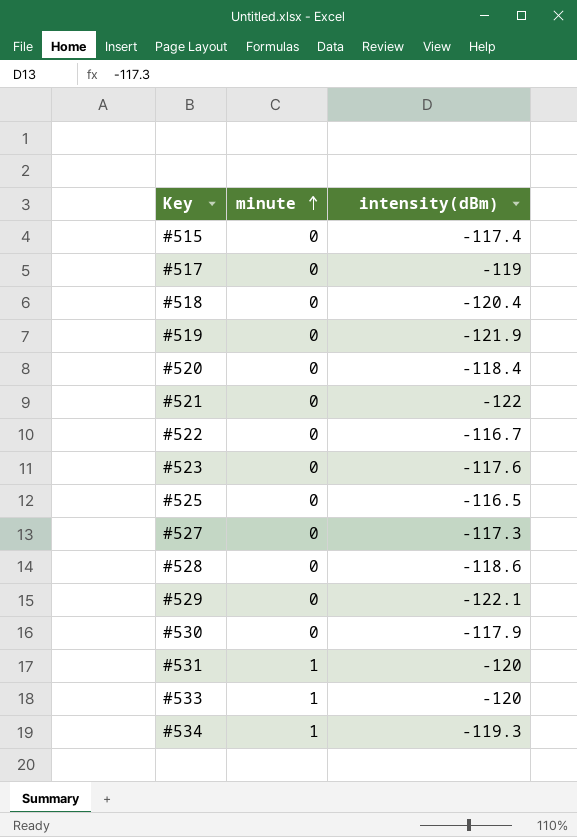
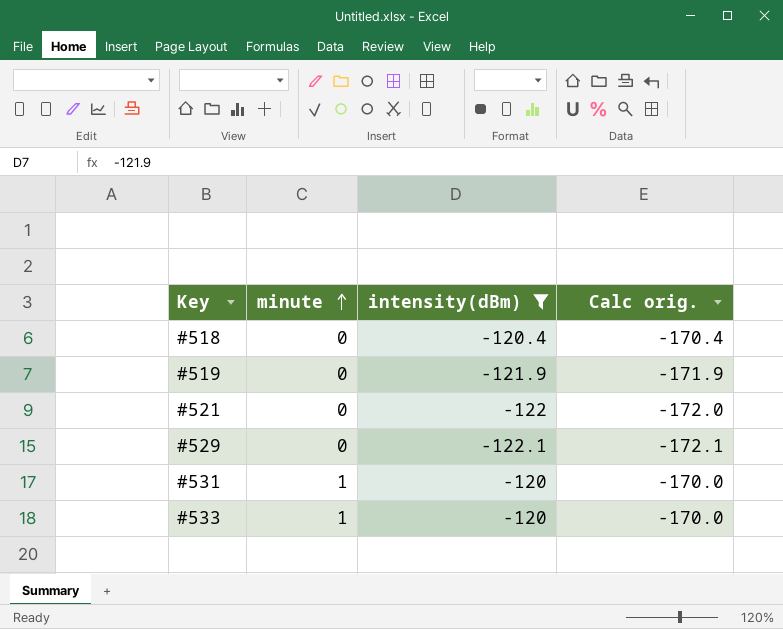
filter: none -> intensity(dBm) <= -120
column Calc orig. | formula: none -> [intensity(dBm)] - 50

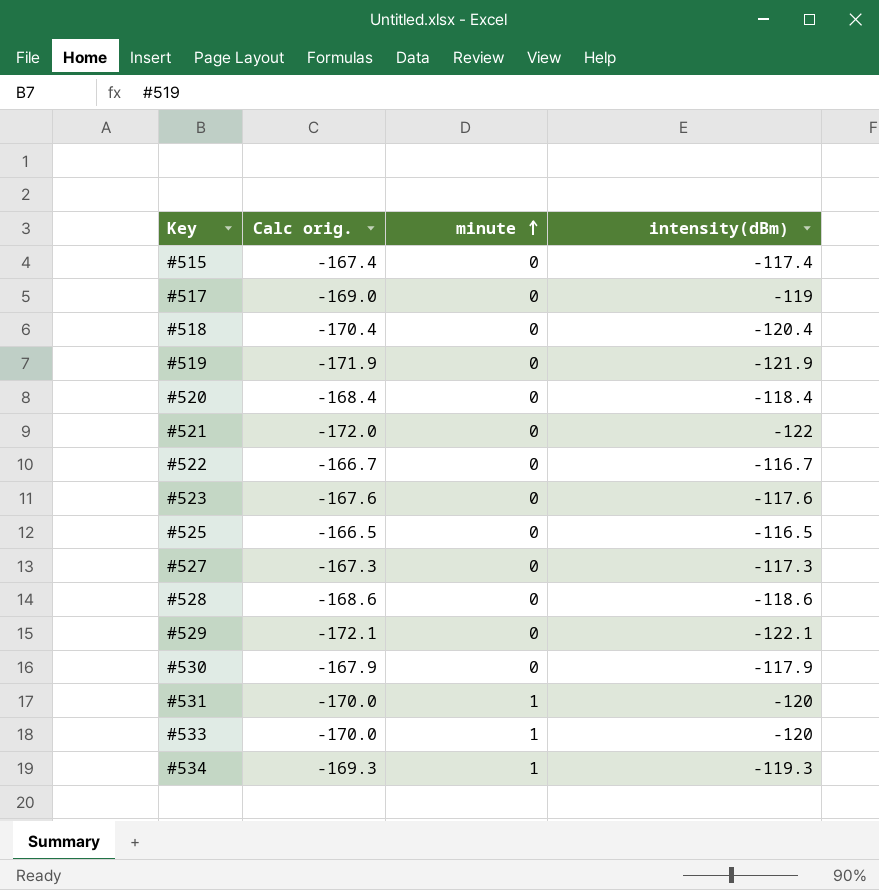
filter: intensity(dBm) <= -120 -> none
column Calc orig. | position: 4 -> 2

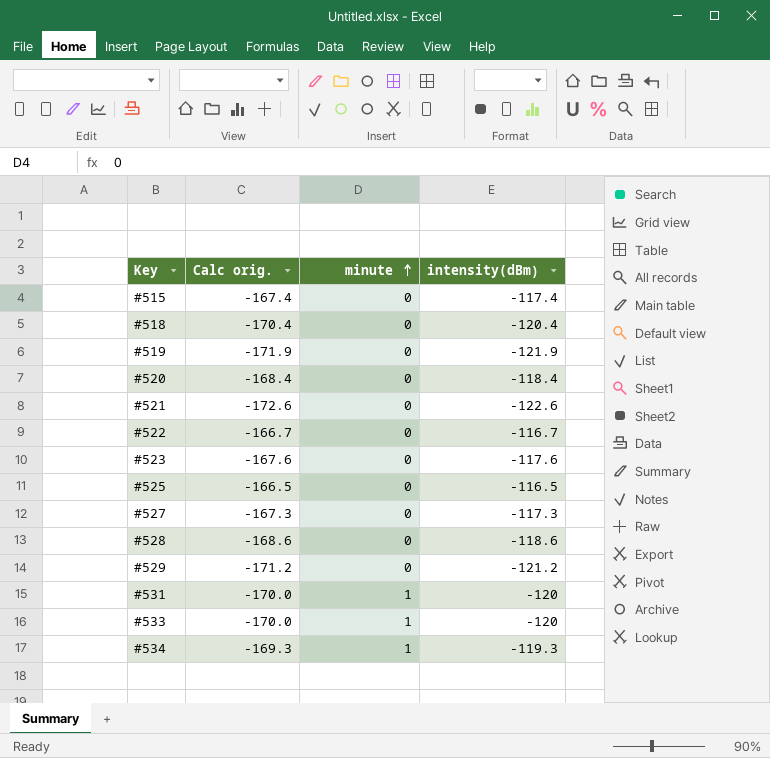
row #517: -169.0 | 0 | -119 -> none
row #530: -167.9 | 0 | -117.9 -> none
#521 | Calc orig.: -172.0 -> -172.6
#521 | intensity(dBm): -122 -> -122.6
#529 | Calc orig.: -172.1 -> -171.2
#529 | intensity(dBm): -122.1 -> -121.2

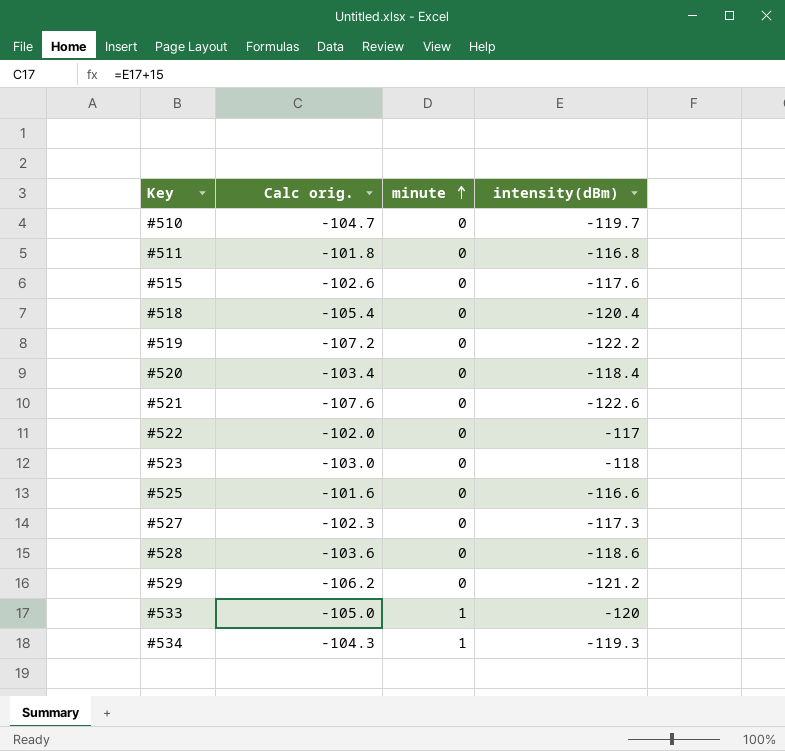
column Calc orig. | formula: [intensity(dBm)] - 50 -> [intensity(dBm)] + 15
row #531: -170.0 | 1 | -120 -> none
row #510: none -> -104.7 | 0 | -119.7
row #511: none -> -101.8 | 0 | -116.8
#515 | intensity(dBm): -117.4 -> -117.6
#519 | intensity(dBm): -121.9 -> -122.2
#522 | intensity(dBm): -116.7 -> -117
#523 | intensity(dBm): -117.6 -> -118
#525 | intensity(dBm): -116.5 -> -116.6

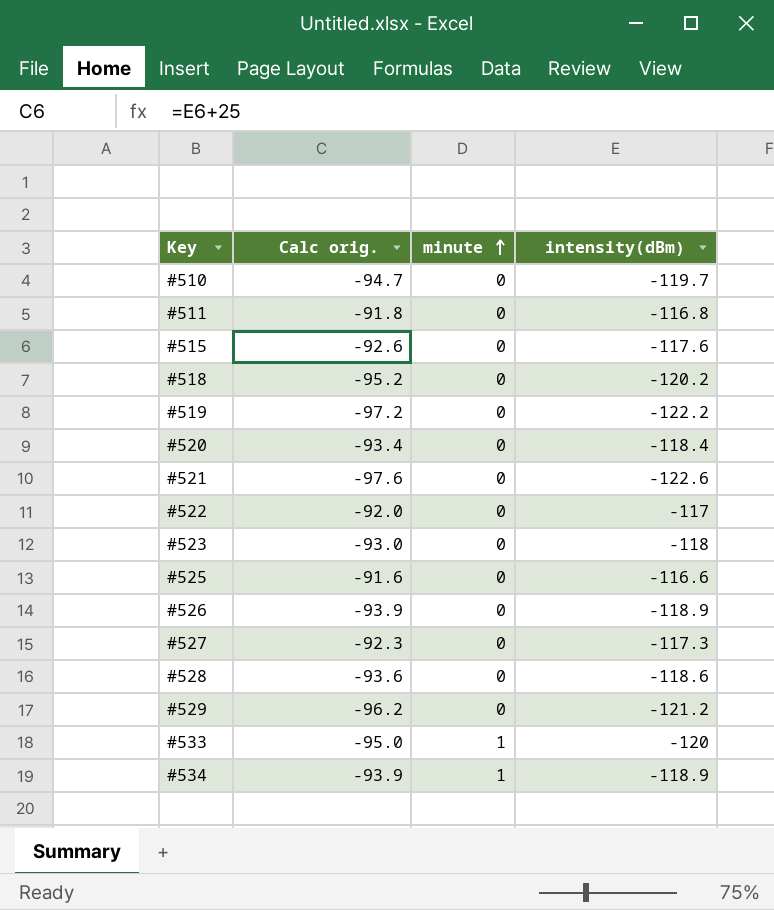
column Calc orig. | formula: [intensity(dBm)] + 15 -> [intensity(dBm)] + 25
#518 | intensity(dBm): -120.4 -> -120.2
row #526: none -> -93.9 | 0 | -118.9
#534 | intensity(dBm): -119.3 -> -118.9

